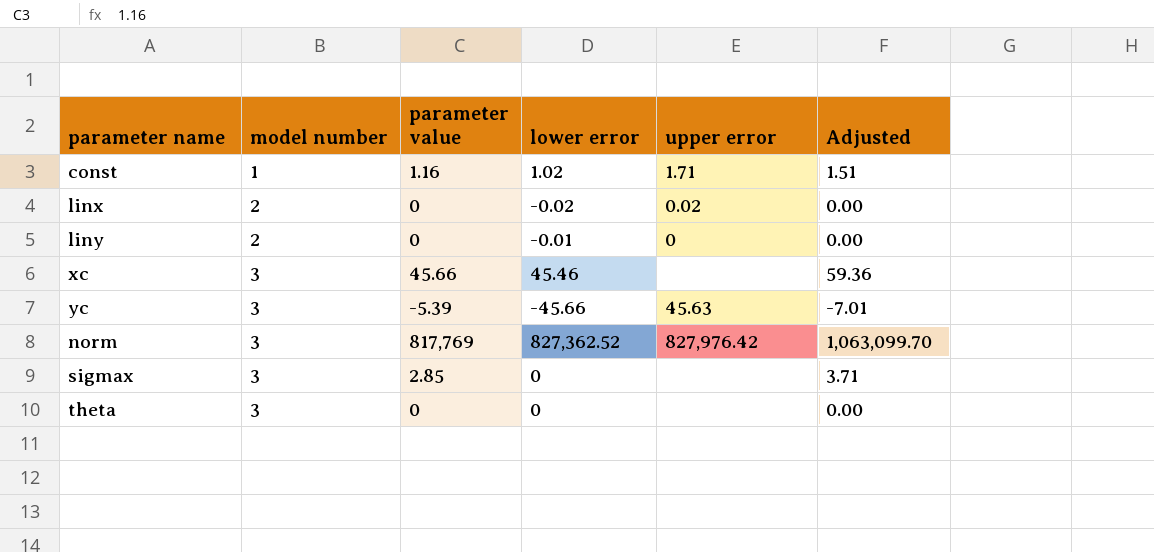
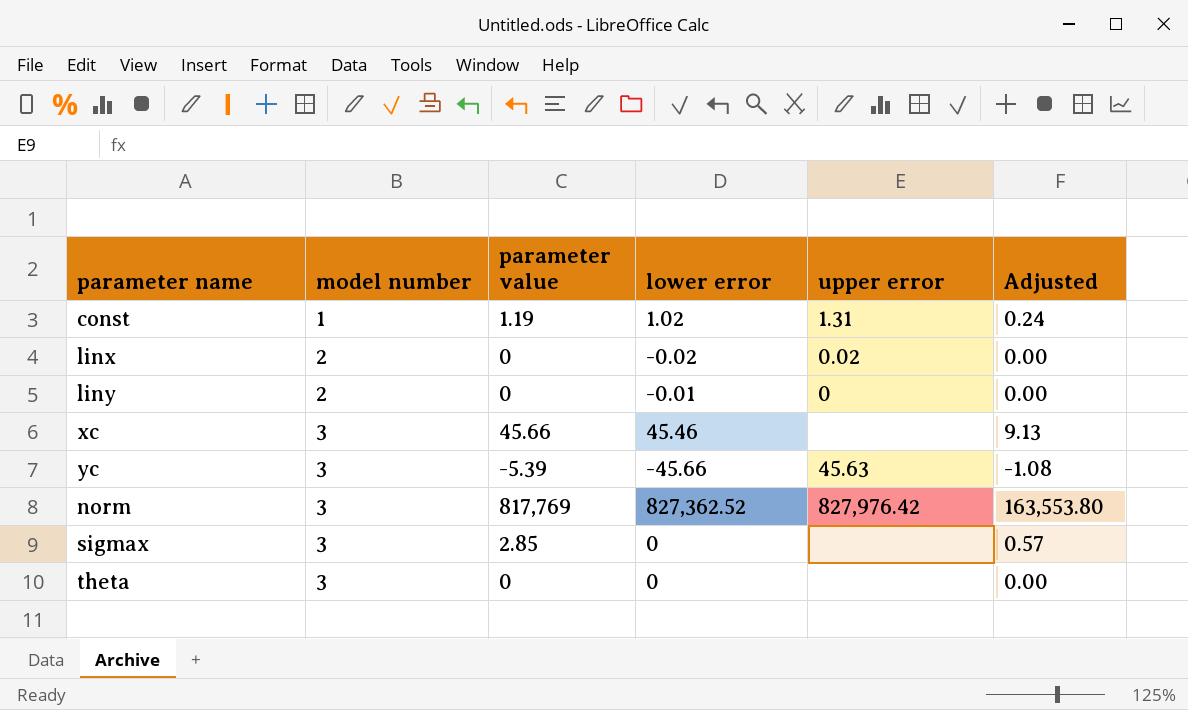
column Adjusted | formula: [parameter value] * 1.3 -> [parameter value] * 0.2
const | parameter value: 1.16 -> 1.19
const | upper error: 1.71 -> 1.31

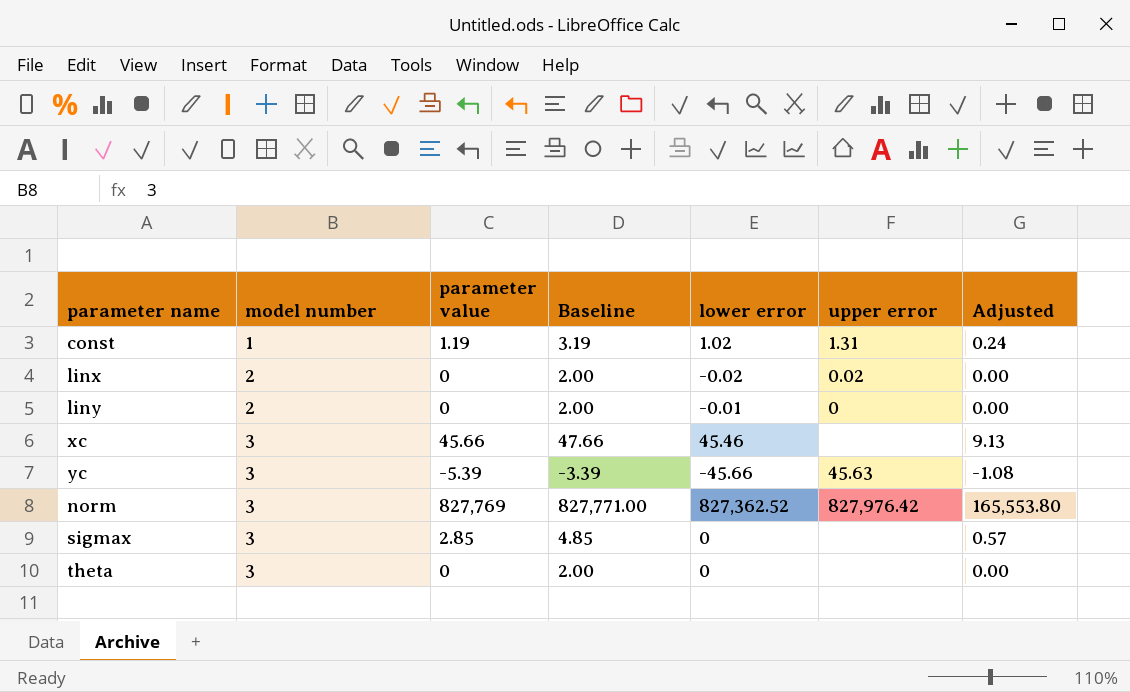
column Baseline | formula: none -> [parameter value] + 2
norm | parameter value: 817,769 -> 827,769
norm | Adjusted: 163,553.80 -> 165,553.80

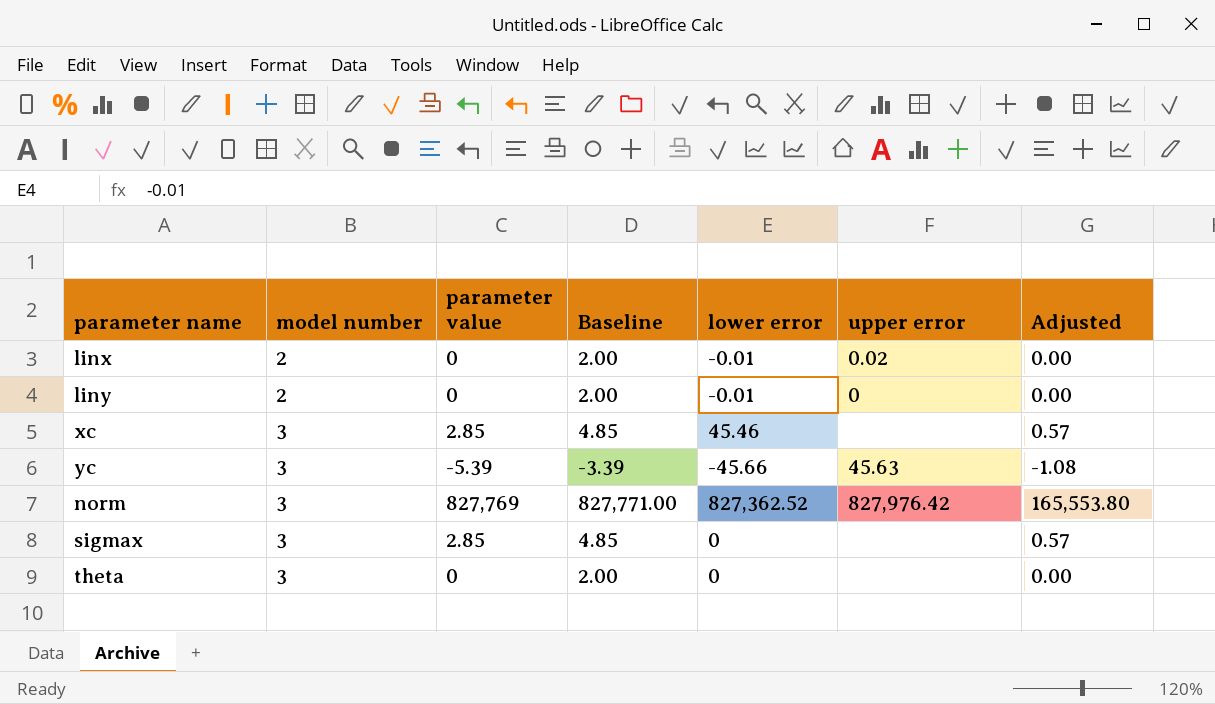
row const: 1 | 1.19 | 3.19 | 1.02 | 1.31 | 0.24 -> none
linx | lower error: -0.02 -> -0.01
xc | parameter value: 45.66 -> 2.85
xc | Baseline: 47.66 -> 4.85
xc | Adjusted: 9.13 -> 0.57

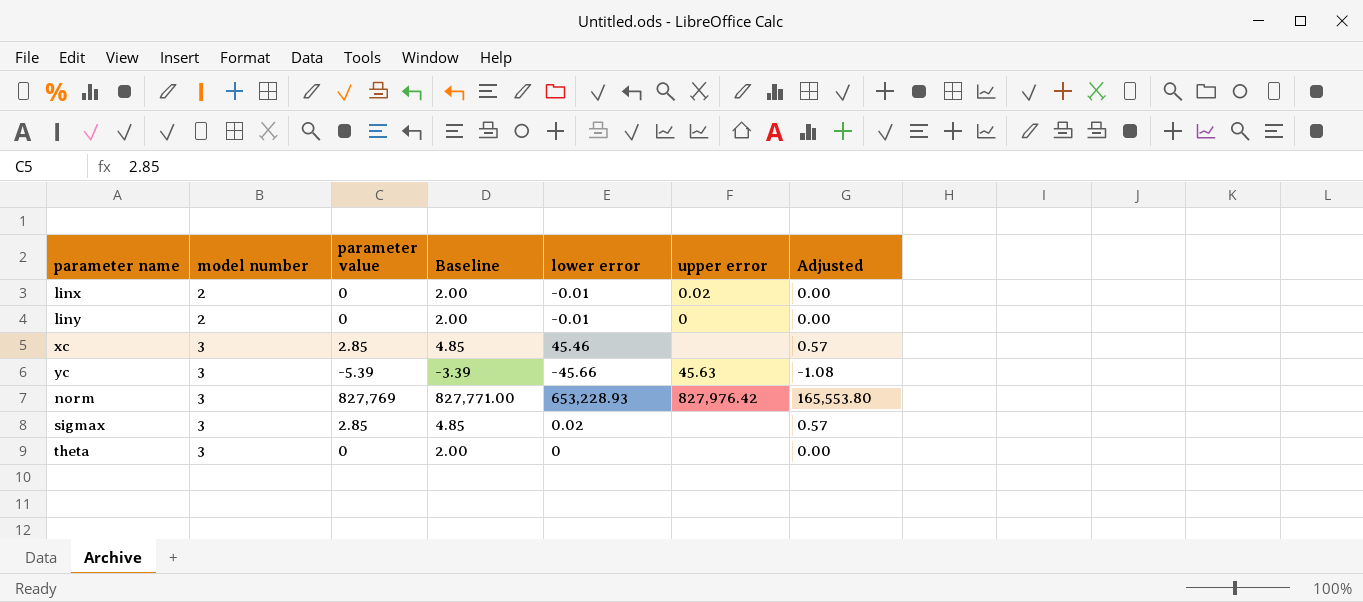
norm | lower error: 827,362.52 -> 653,228.93
sigmax | lower error: 0 -> 0.02

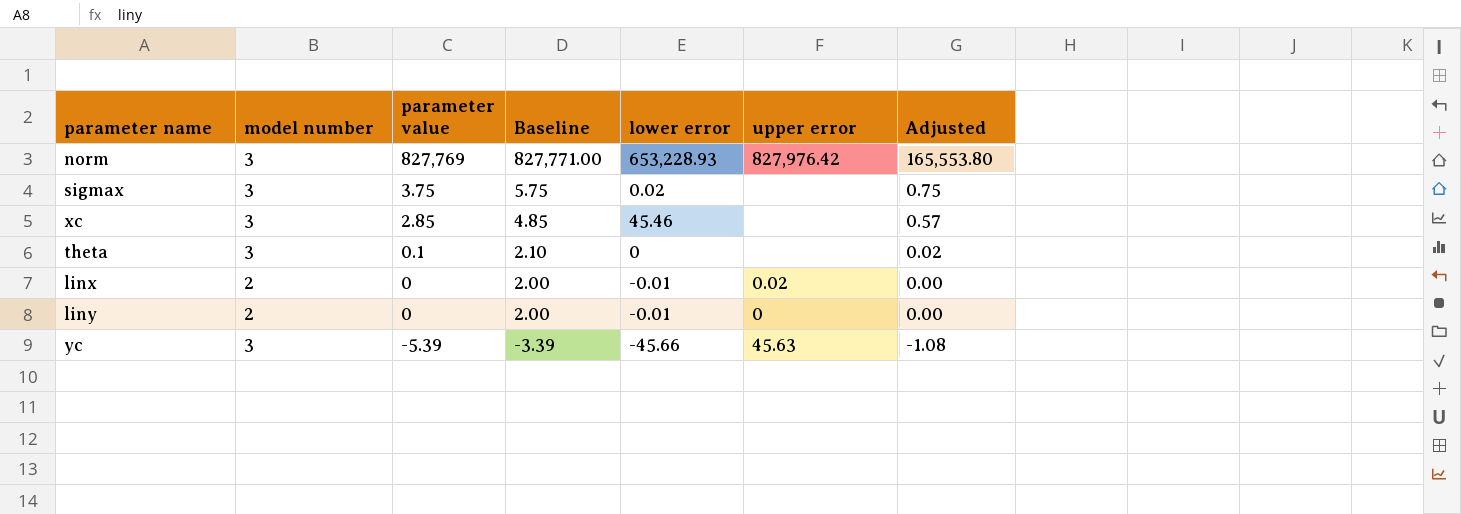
row order: model number ascending -> parameter value descending
sigmax | parameter value: 2.85 -> 3.75
sigmax | Baseline: 4.85 -> 5.75
sigmax | Adjusted: 0.57 -> 0.75
theta | parameter value: 0 -> 0.1
theta | Baseline: 2.00 -> 2.10
theta | Adjusted: 0.00 -> 0.02

